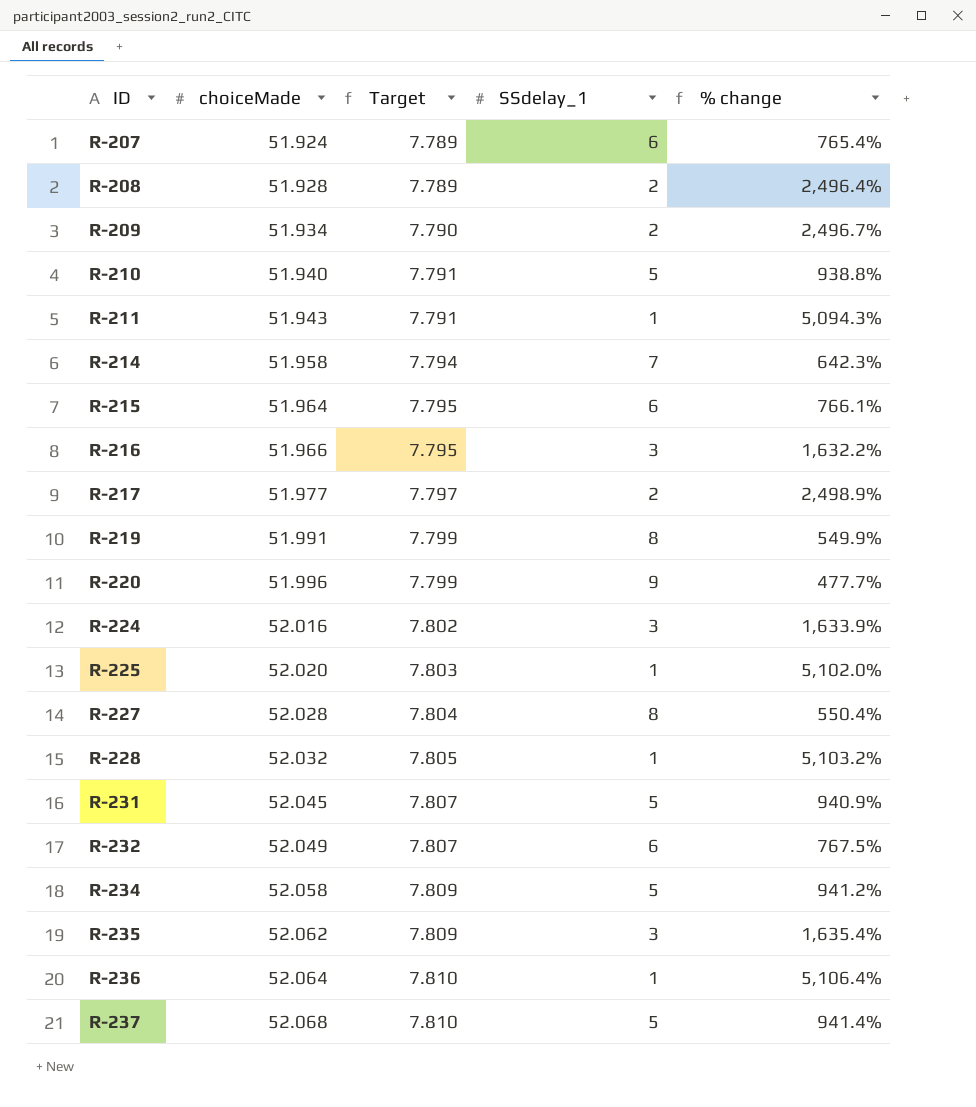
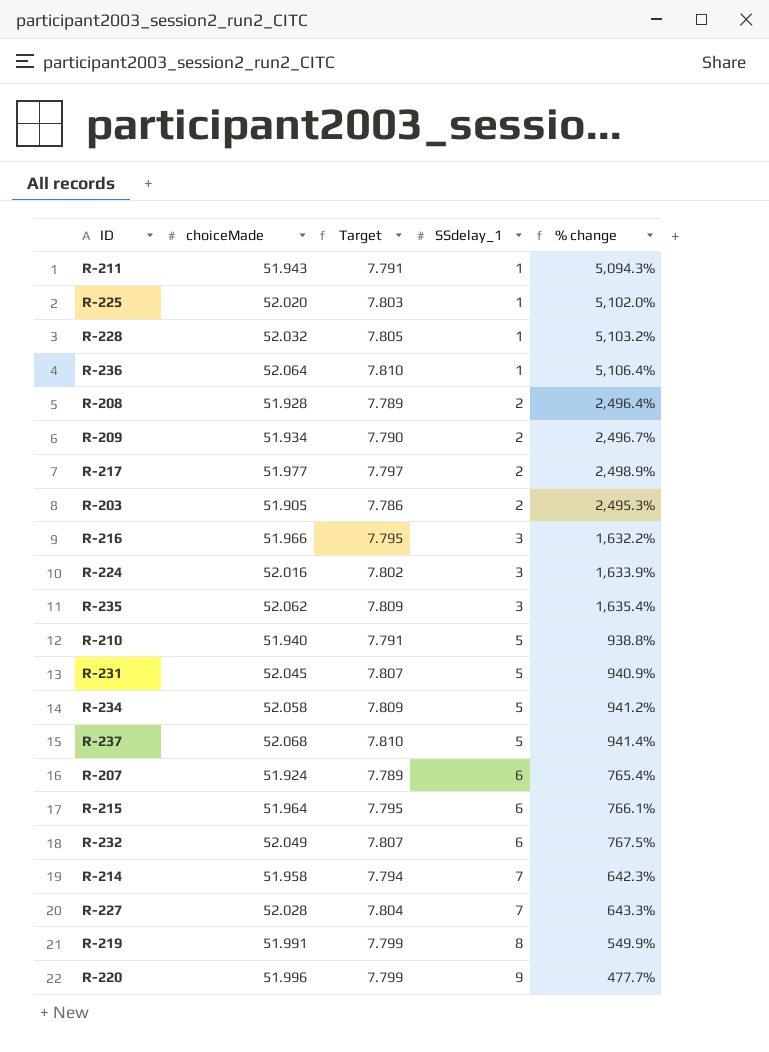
row order: ID ascending -> SSdelay_1 ascending
row R-203: none -> 51.905 | 7.786 | 2 | 2,495.3%
R-227 | SSdelay_1: 8 -> 7
R-227 | % change: 550.4% -> 643.3%

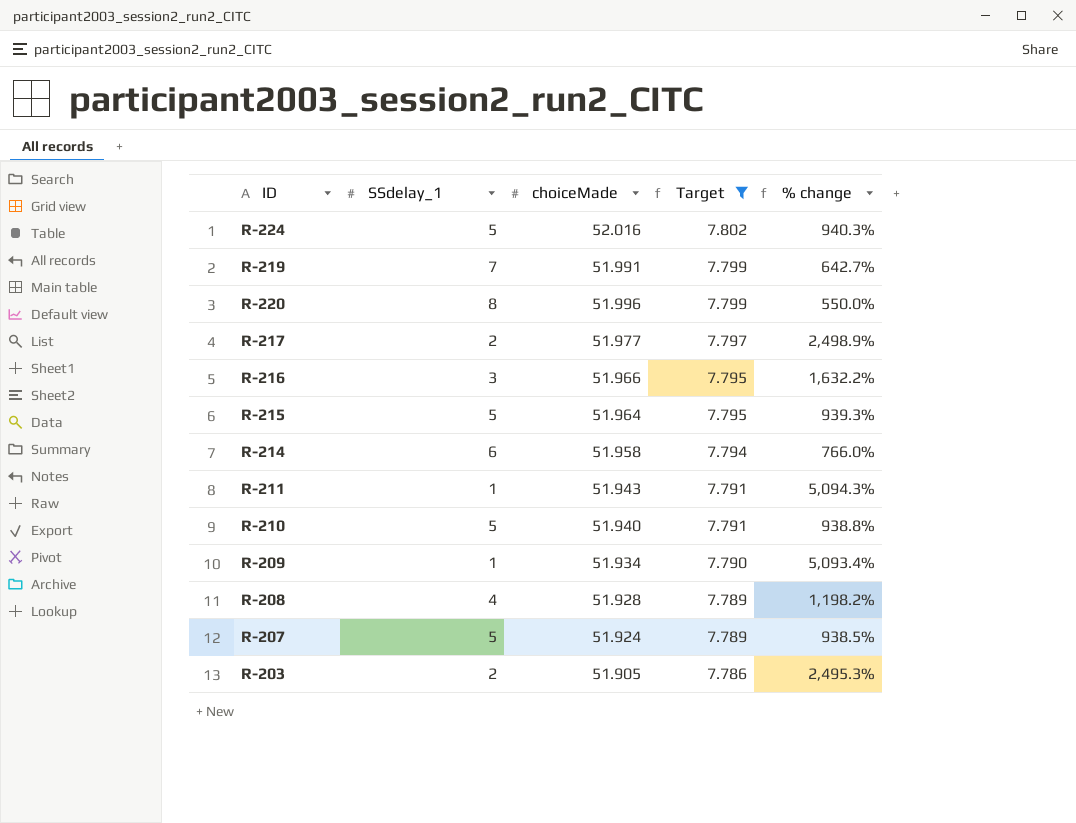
filter: none -> Target <= 7.802
row order: SSdelay_1 ascending -> Target descending
column SSdelay_1 | position: 4 -> 2
R-224 | SSdelay_1: 3 -> 5
R-224 | % change: 1,633.9% -> 940.3%
R-219 | SSdelay_1: 8 -> 7
R-219 | % change: 549.9% -> 642.7%
R-220 | SSdelay_1: 9 -> 8
R-220 | % change: 477.7% -> 550.0%
R-215 | SSdelay_1: 6 -> 5
R-215 | % change: 766.1% -> 939.3%
R-214 | SSdelay_1: 7 -> 6
R-214 | % change: 642.3% -> 766.0%
R-209 | SSdelay_1: 2 -> 1
R-209 | % change: 2,496.7% -> 5,093.4%
R-208 | SSdelay_1: 2 -> 4
R-208 | % change: 2,496.4% -> 1,198.2%
R-207 | SSdelay_1: 6 -> 5
R-207 | % change: 765.4% -> 938.5%

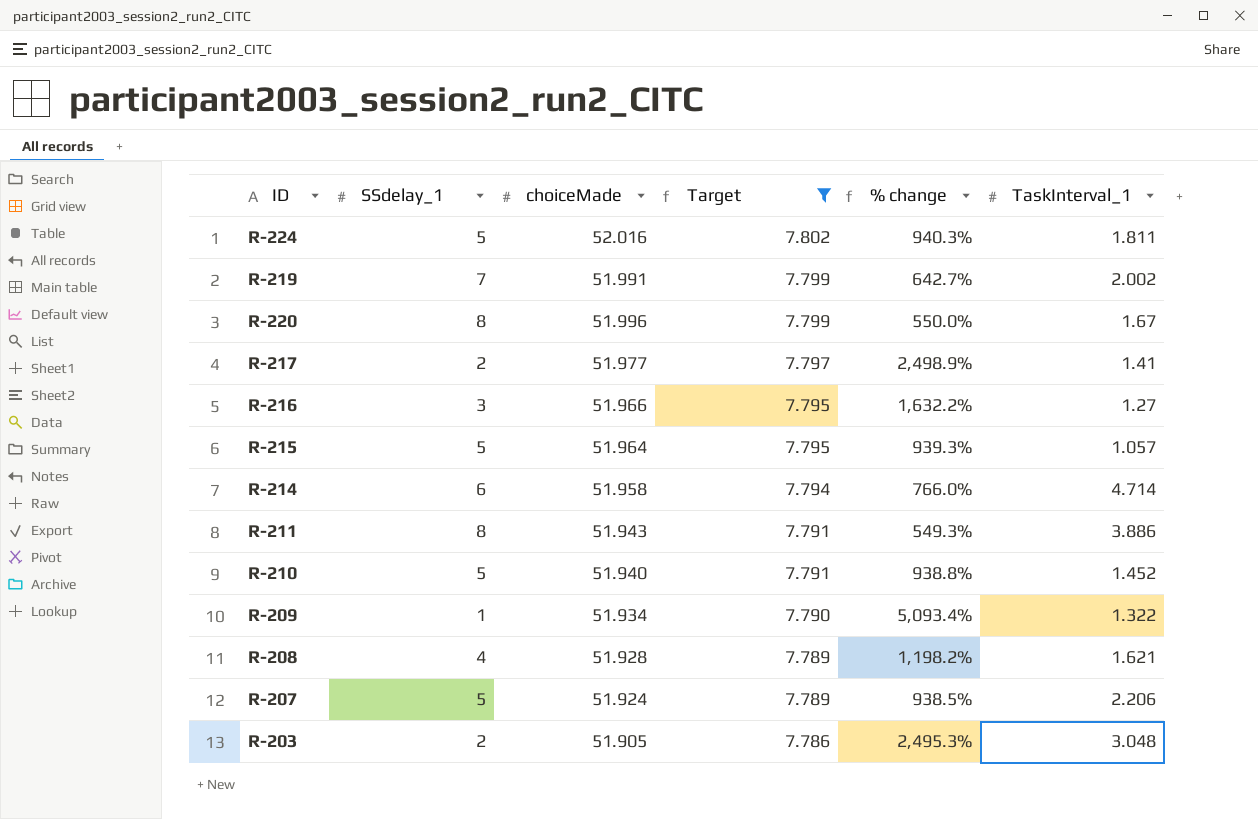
column TaskInterval_1 | position: none -> 6
R-211 | SSdelay_1: 1 -> 8
R-211 | % change: 5,094.3% -> 549.3%

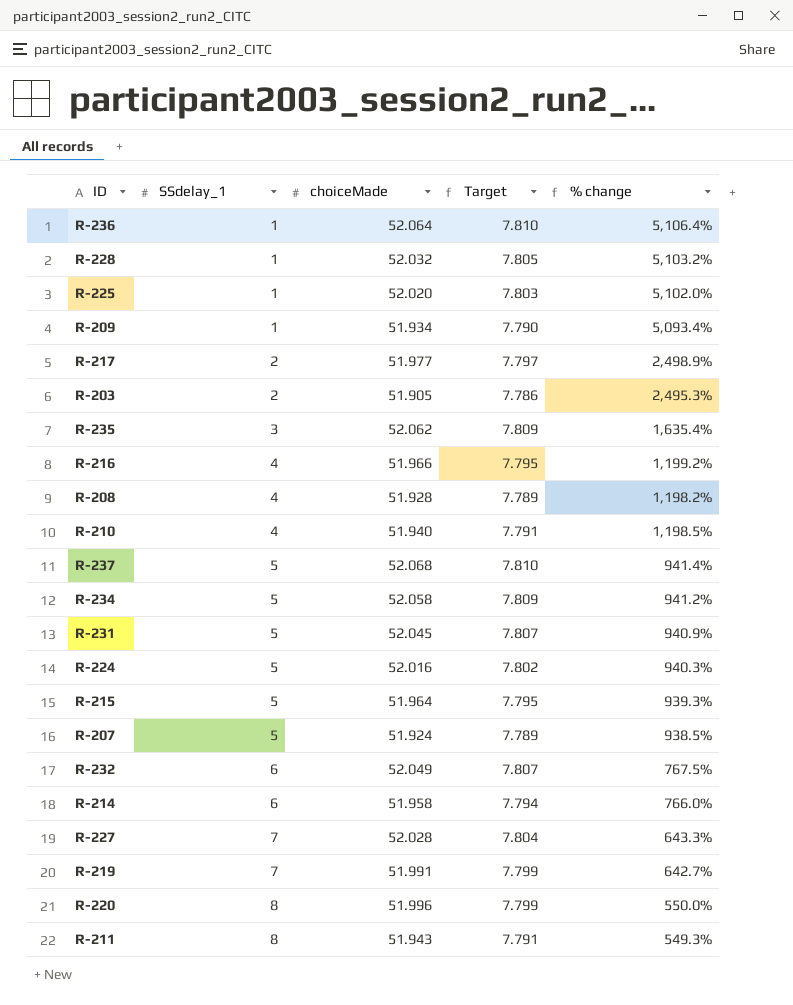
filter: Target <= 7.802 -> none
row order: Target descending -> SSdelay_1 ascending
column TaskInterval_1 | position: 6 -> none
R-216 | SSdelay_1: 3 -> 4
R-216 | % change: 1,632.2% -> 1,199.2%
R-210 | SSdelay_1: 5 -> 4
R-210 | % change: 938.8% -> 1,198.5%

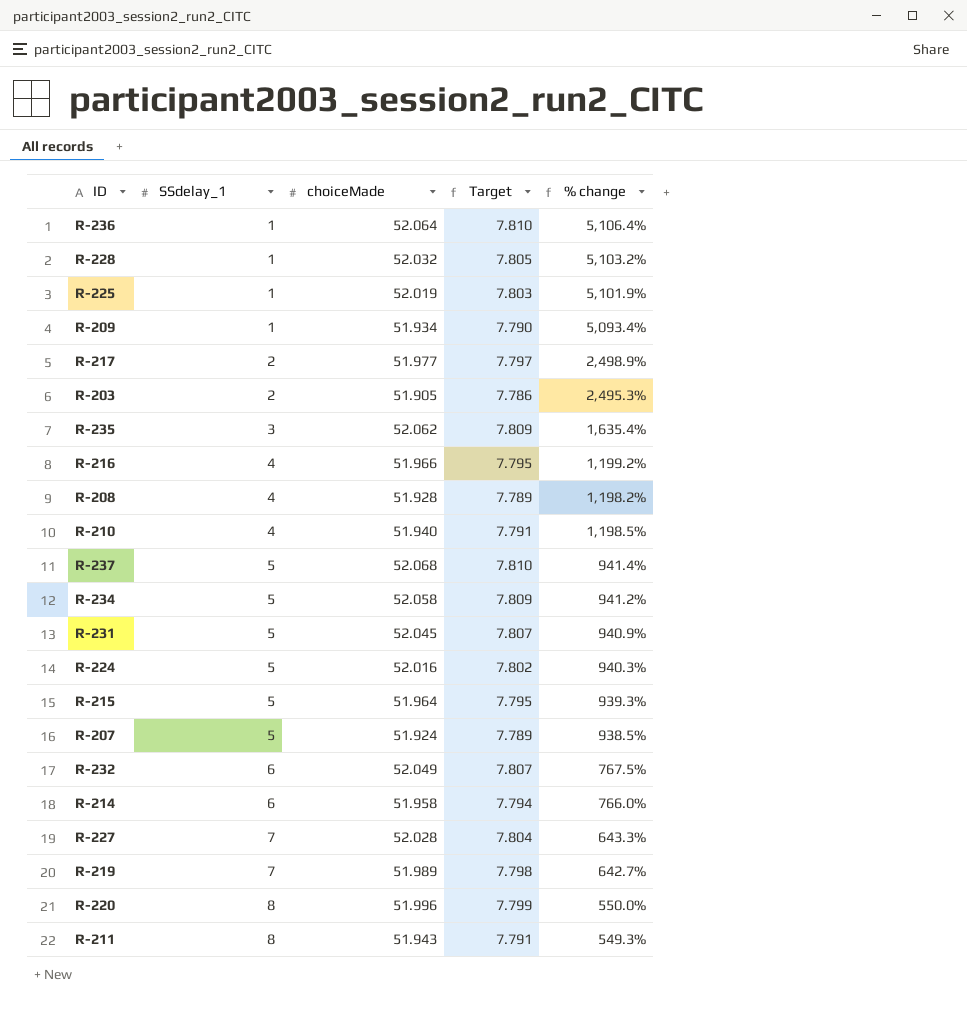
R-225 | choiceMade: 52.020 -> 52.019
R-225 | % change: 5,102.0% -> 5,101.9%
R-219 | choiceMade: 51.991 -> 51.989
R-219 | Target: 7.799 -> 7.798

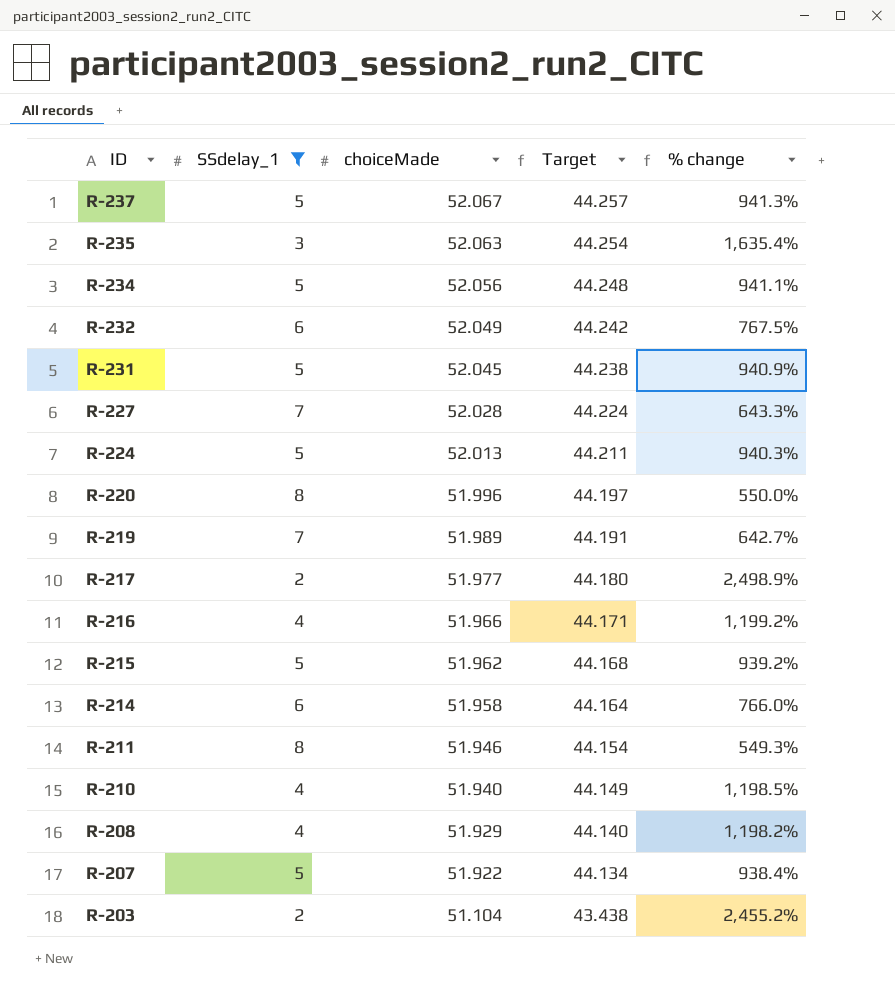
filter: none -> SSdelay_1 != 1
row order: SSdelay_1 ascending -> ID descending
column Target | formula: [choiceMade] * 0.15 -> [choiceMade] * 0.85
R-237 | choiceMade: 52.068 -> 52.067
R-237 | % change: 941.4% -> 941.3%
R-235 | choiceMade: 52.062 -> 52.063
R-234 | choiceMade: 52.058 -> 52.056
R-234 | % change: 941.2% -> 941.1%
R-224 | choiceMade: 52.016 -> 52.013
R-215 | choiceMade: 51.964 -> 51.962
R-215 | % change: 939.3% -> 939.2%
R-211 | choiceMade: 51.943 -> 51.946
R-208 | choiceMade: 51.928 -> 51.929
R-207 | choiceMade: 51.924 -> 51.922
R-207 | % change: 938.5% -> 938.4%
R-203 | choiceMade: 51.905 -> 51.104
R-203 | % change: 2,495.3% -> 2,455.2%

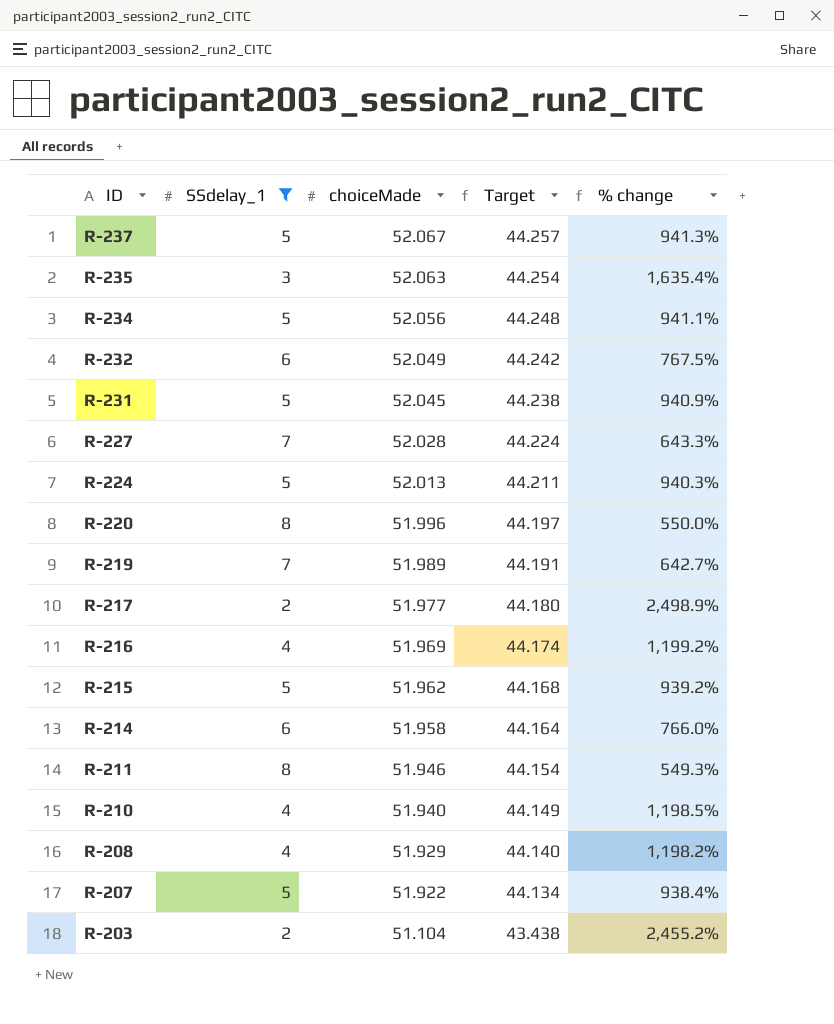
R-216 | choiceMade: 51.966 -> 51.969
R-216 | Target: 44.171 -> 44.174

